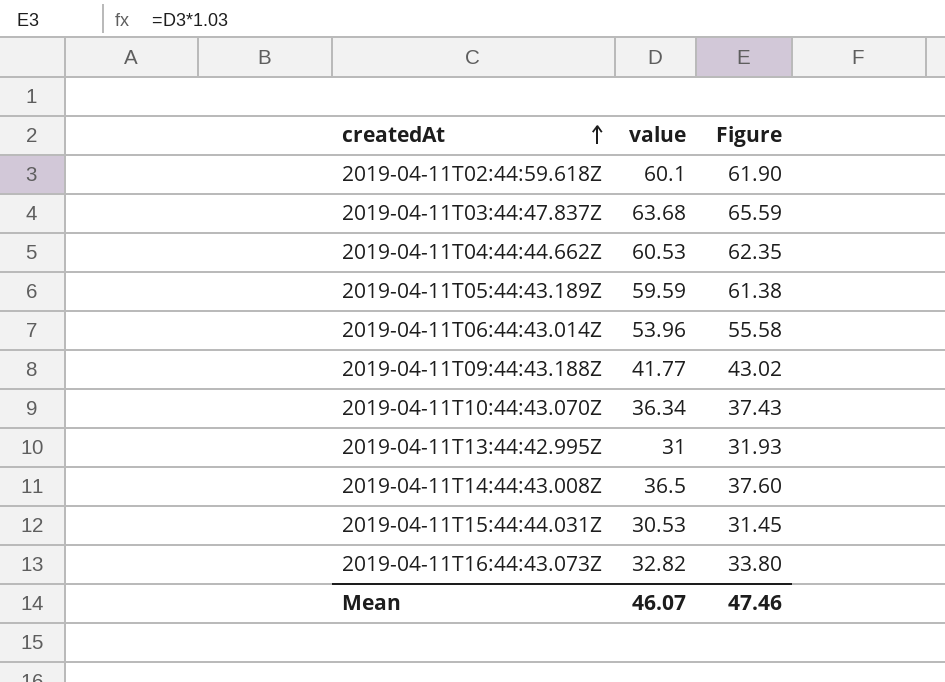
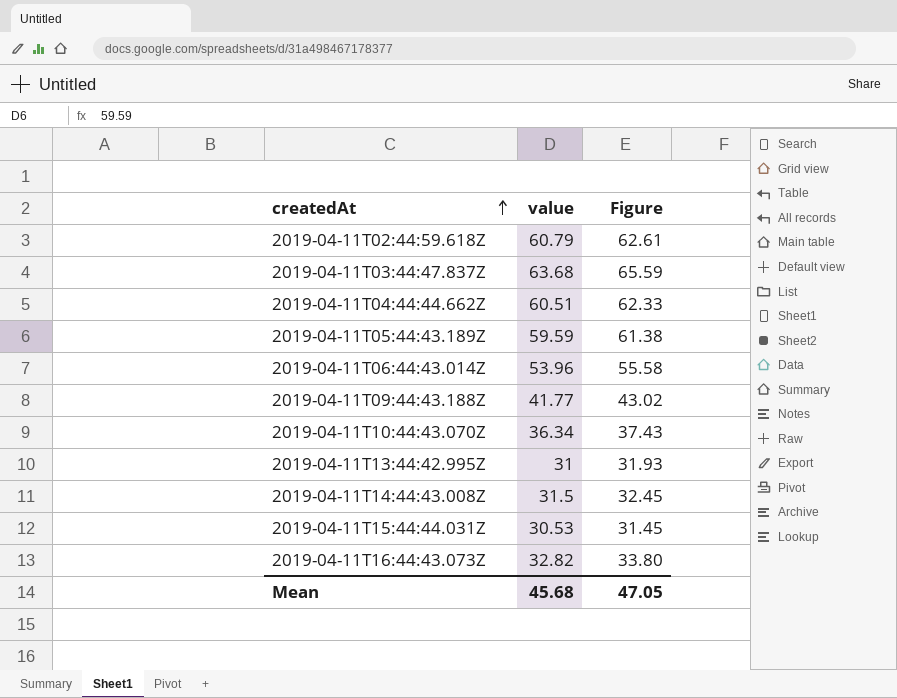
2019-04-11T02:44:59.618Z | value: 60.1 -> 60.79
2019-04-11T02:44:59.618Z | Figure: 61.90 -> 62.61
2019-04-11T04:44:44.662Z | value: 60.53 -> 60.51
2019-04-11T04:44:44.662Z | Figure: 62.35 -> 62.33
2019-04-11T14:44:43.008Z | value: 36.5 -> 31.5
2019-04-11T14:44:43.008Z | Figure: 37.60 -> 32.45
Mean | value: 46.07 -> 45.68
Mean | Figure: 47.46 -> 47.05

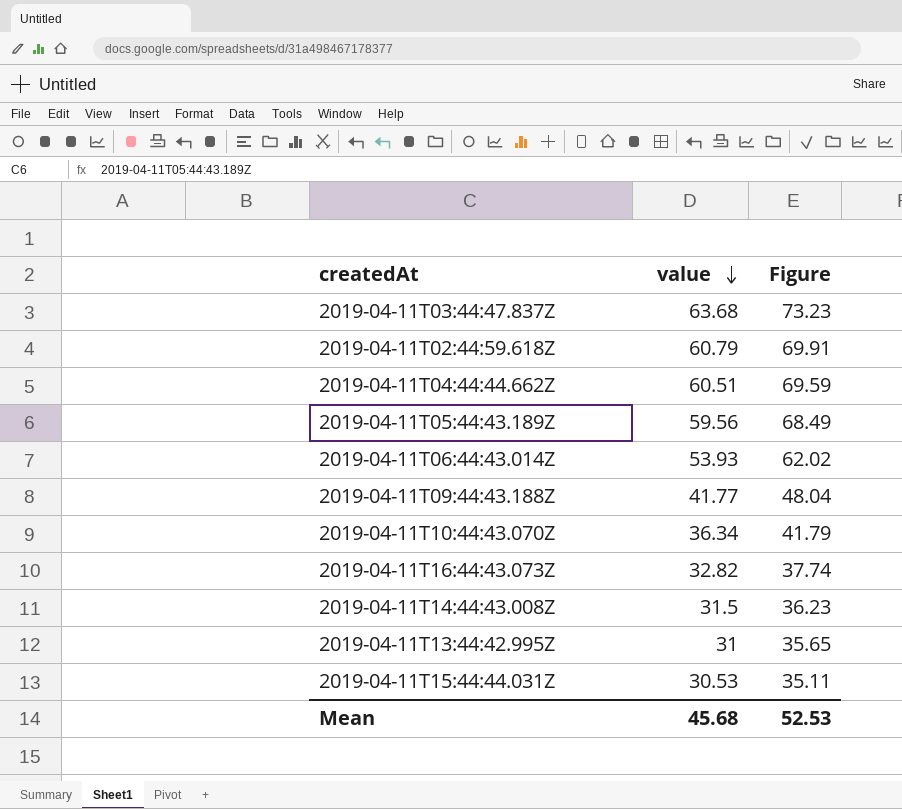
row order: createdAt ascending -> value descending
column Figure | formula: [value] * 1.03 -> [value] * 1.15
2019-04-11T05:44:43.189Z | value: 59.59 -> 59.56
2019-04-11T06:44:43.014Z | value: 53.96 -> 53.93
Mean | Figure: 47.05 -> 52.53

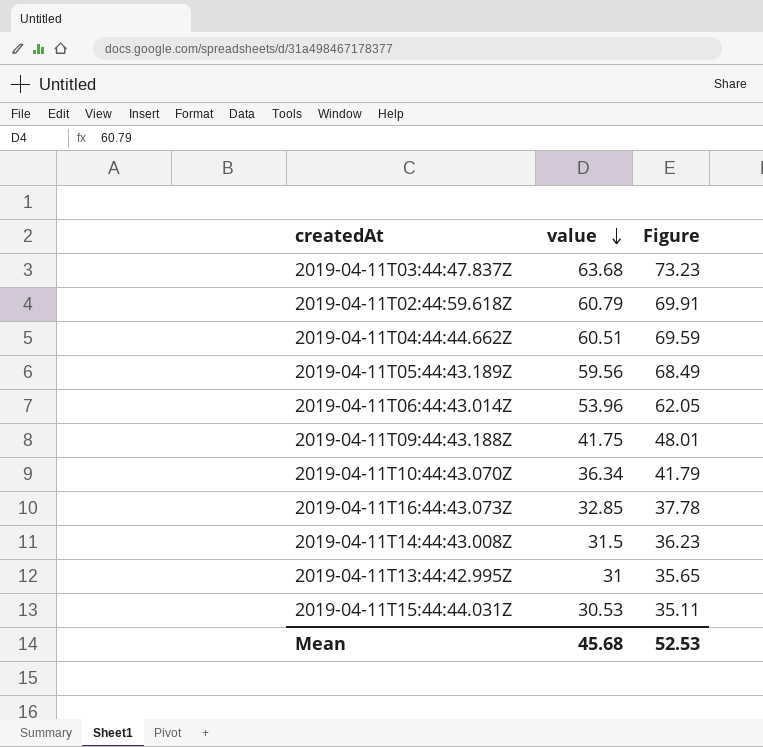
2019-04-11T06:44:43.014Z | value: 53.93 -> 53.96
2019-04-11T06:44:43.014Z | Figure: 62.02 -> 62.05
2019-04-11T09:44:43.188Z | value: 41.77 -> 41.75
2019-04-11T09:44:43.188Z | Figure: 48.04 -> 48.01
2019-04-11T16:44:43.073Z | value: 32.82 -> 32.85
2019-04-11T16:44:43.073Z | Figure: 37.74 -> 37.78

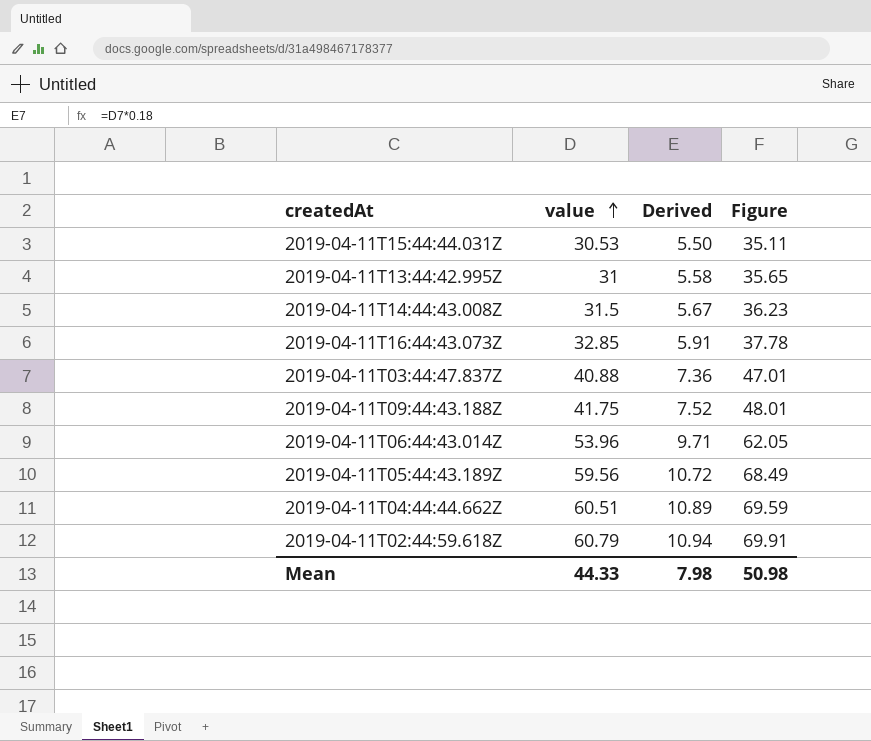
row order: value descending -> value ascending
column Derived | formula: none -> [value] * 0.18
row 2019-04-11T10:44:43.070Z: 36.34 | 41.79 -> none
2019-04-11T03:44:47.837Z | value: 63.68 -> 40.88
2019-04-11T03:44:47.837Z | Figure: 73.23 -> 47.01
Mean | value: 45.68 -> 44.33
Mean | Figure: 52.53 -> 50.98

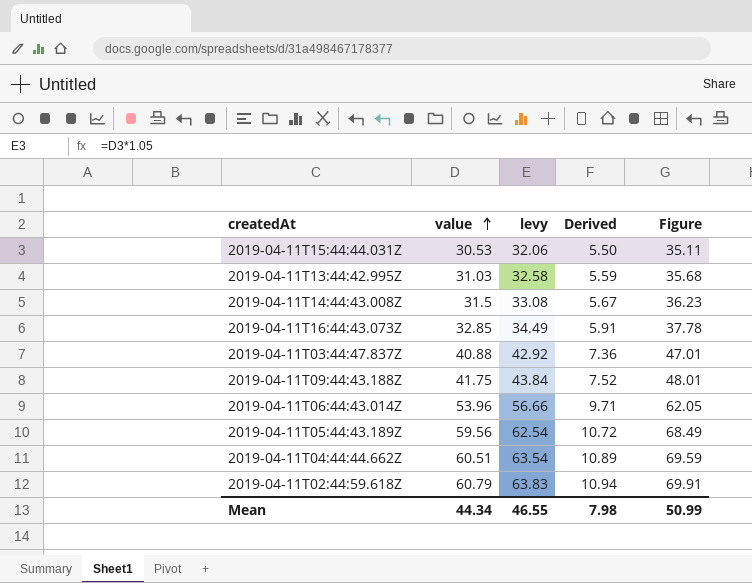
column levy | formula: none -> [value] * 1.05
2019-04-11T13:44:42.995Z | value: 31 -> 31.03
2019-04-11T13:44:42.995Z | Derived: 5.58 -> 5.59
2019-04-11T13:44:42.995Z | Figure: 35.65 -> 35.68
Mean | value: 44.33 -> 44.34
Mean | Figure: 50.98 -> 50.99

